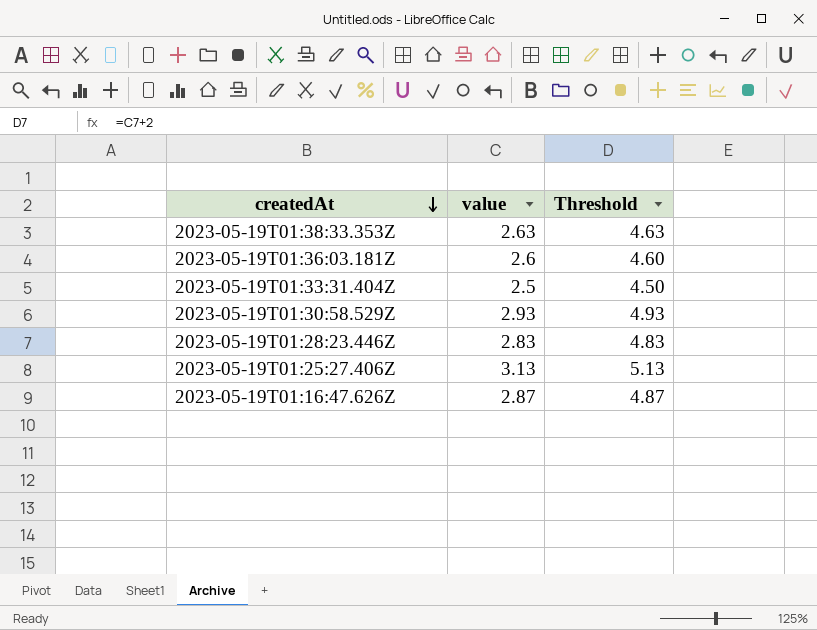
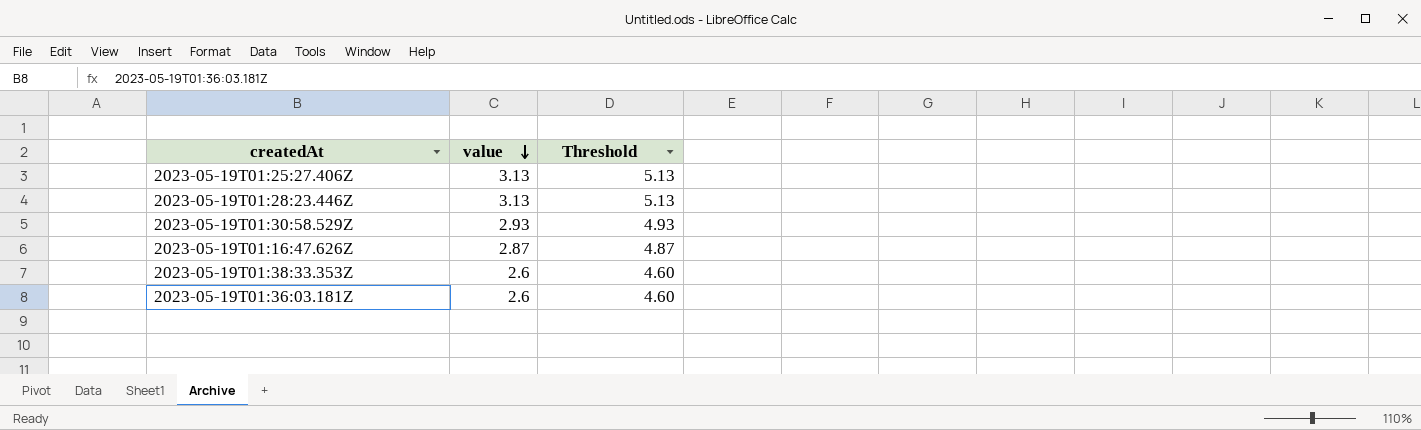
row order: createdAt descending -> value descending
row 2023-05-19T01:33:31.404Z: 2.5 | 4.50 -> none
2023-05-19T01:28:23.446Z | value: 2.83 -> 3.13
2023-05-19T01:28:23.446Z | Threshold: 4.83 -> 5.13
2023-05-19T01:38:33.353Z | value: 2.63 -> 2.6
2023-05-19T01:38:33.353Z | Threshold: 4.63 -> 4.60

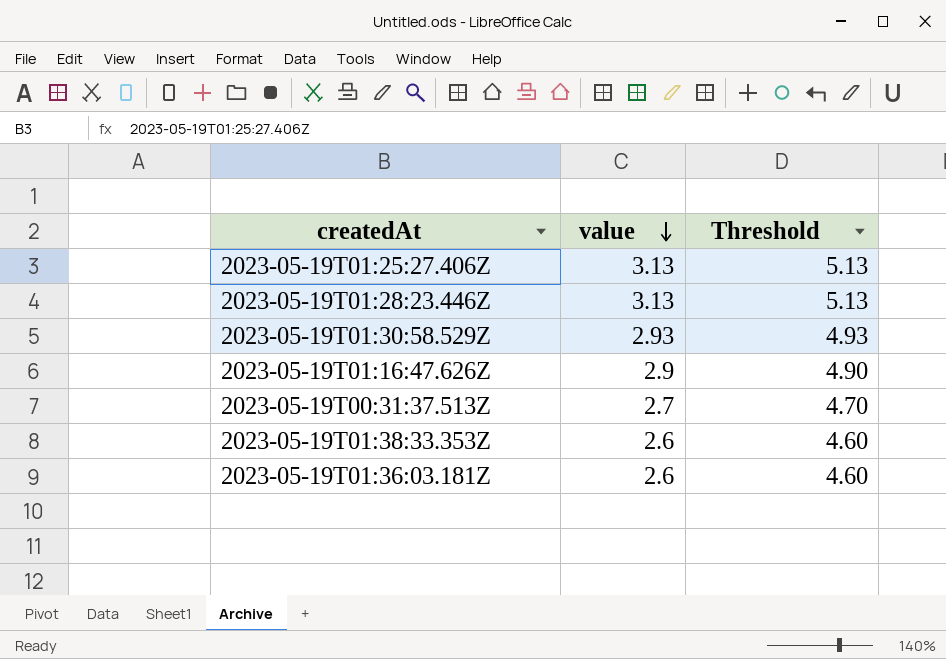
2023-05-19T01:16:47.626Z | value: 2.87 -> 2.9
2023-05-19T01:16:47.626Z | Threshold: 4.87 -> 4.90
row 2023-05-19T00:31:37.513Z: none -> 2.7 | 4.70

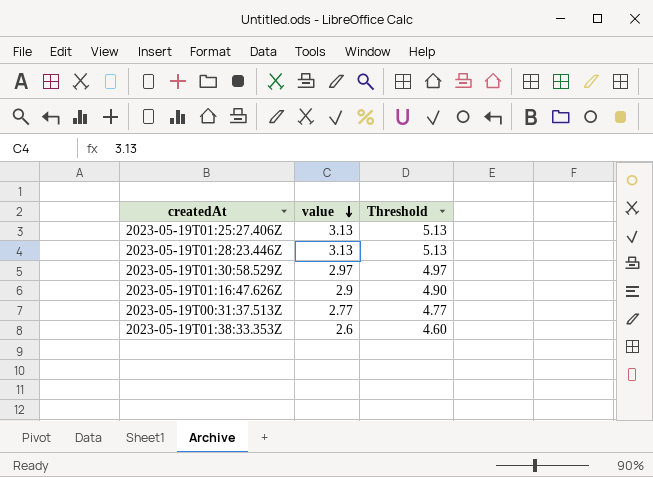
row 2023-05-19T01:36:03.181Z: 2.6 | 4.60 -> none
2023-05-19T01:30:58.529Z | value: 2.93 -> 2.97
2023-05-19T01:30:58.529Z | Threshold: 4.93 -> 4.97
2023-05-19T00:31:37.513Z | value: 2.7 -> 2.77
2023-05-19T00:31:37.513Z | Threshold: 4.70 -> 4.77

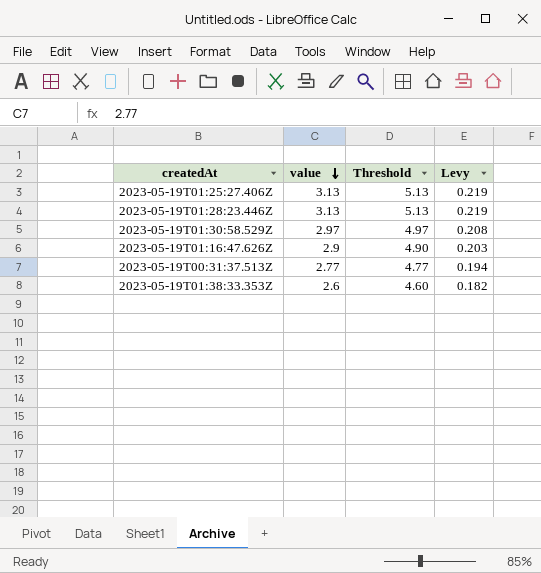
column Levy | formula: none -> [value] * 0.07

